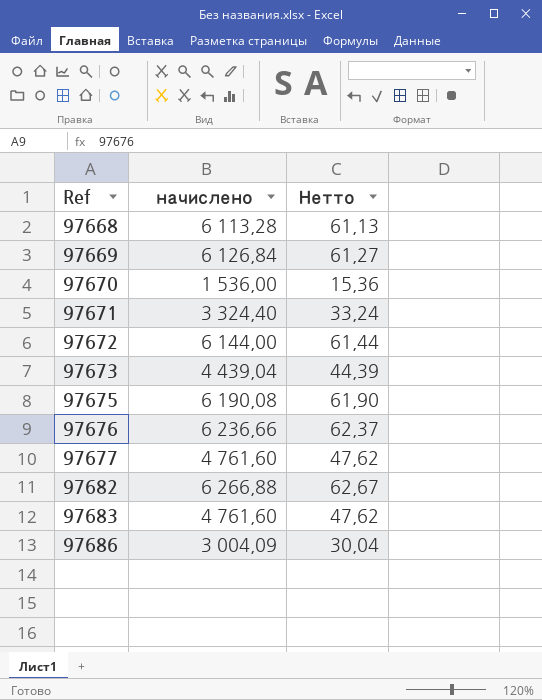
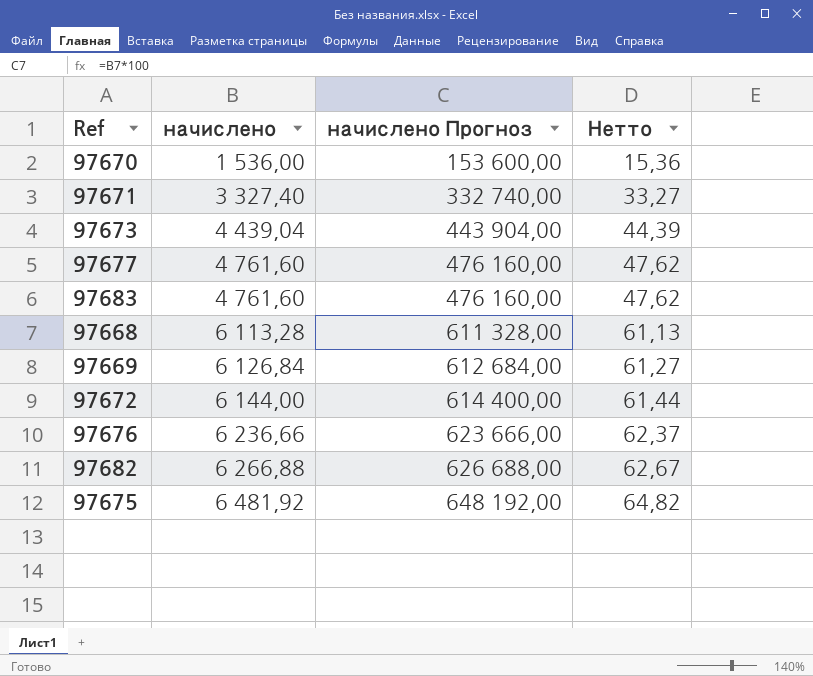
row order: Ref ascending -> начислено ascending
column начислено Прогноз | formula: none -> [начислено] * 100
row 97686: 3 004,09 | 30,04 -> none
97671 | начислено: 3 324,40 -> 3 327,40
97671 | Нетто: 33,24 -> 33,27
97675 | начислено: 6 190,08 -> 6 481,92
97675 | Нетто: 61,90 -> 64,82

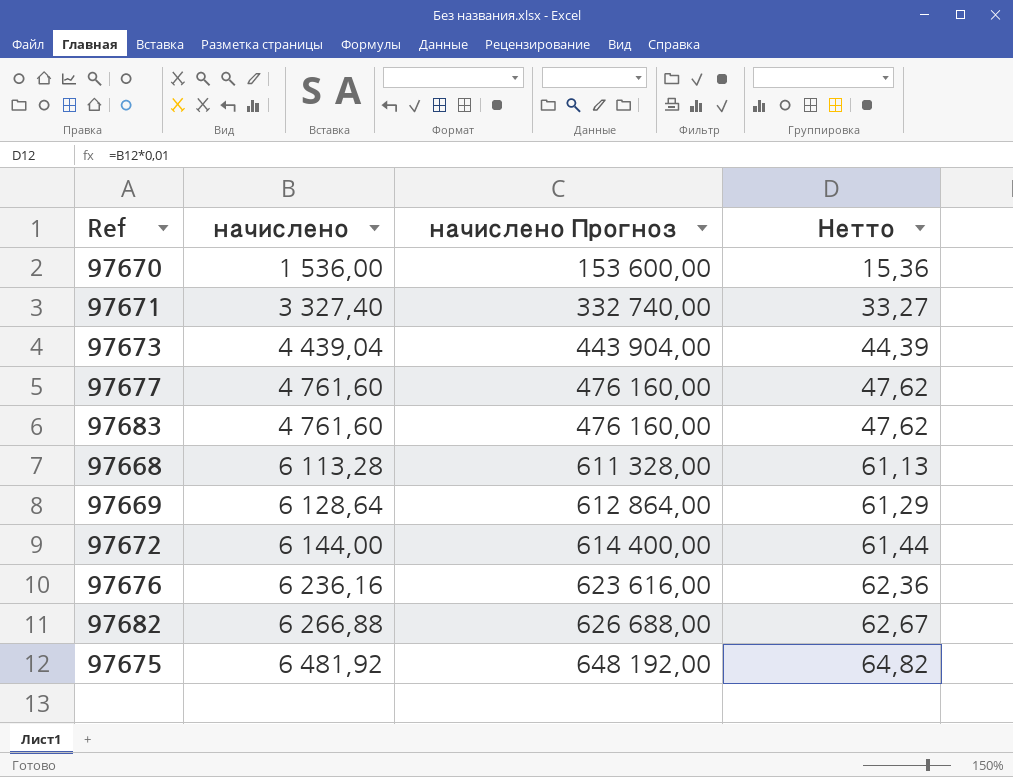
97669 | начислено: 6 126,84 -> 6 128,64
97669 | начислено Прогноз: 612 684,00 -> 612 864,00
97669 | Нетто: 61,27 -> 61,29
97676 | начислено: 6 236,66 -> 6 236,16
97676 | начислено Прогноз: 623 666,00 -> 623 616,00
97676 | Нетто: 62,37 -> 62,36

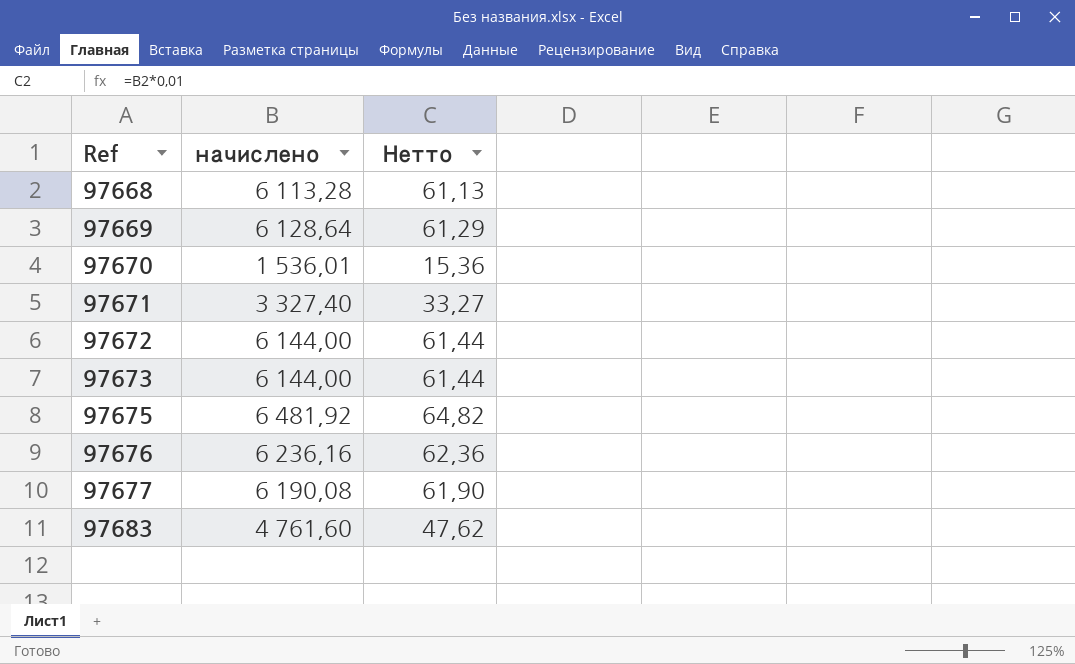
row order: начислено ascending -> Ref ascending
column начислено Прогноз | formula: [начислено] * 100 -> none
row 97682: 6 266,88 | 626 688,00 | 62,67 -> none
97670 | начислено: 1 536,00 -> 1 536,01
97673 | начислено: 4 439,04 -> 6 144,00
97673 | Нетто: 44,39 -> 61,44
97677 | начислено: 4 761,60 -> 6 190,08
97677 | Нетто: 47,62 -> 61,90

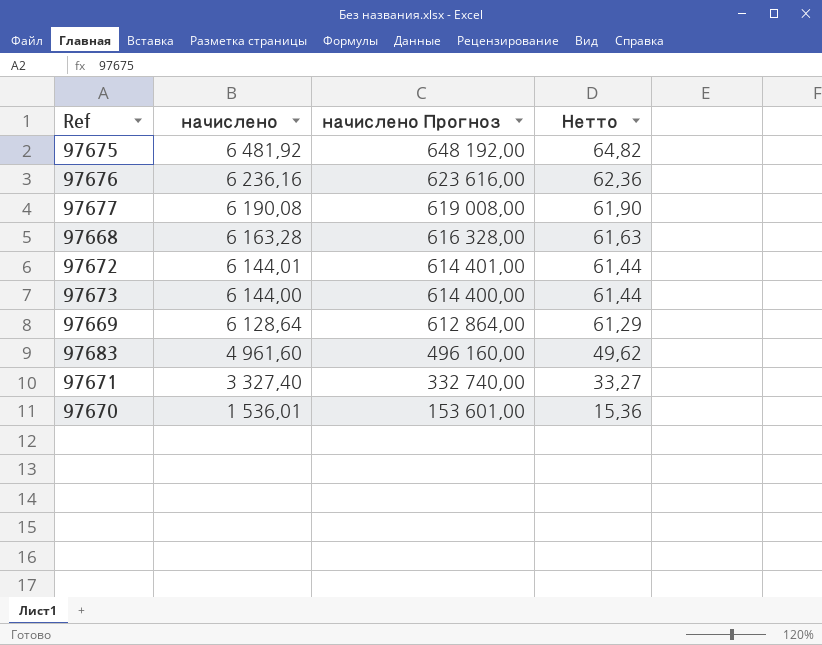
row order: Ref ascending -> начислено descending
column начислено Прогноз | formula: none -> [начислено] * 100
97668 | начислено: 6 113,28 -> 6 163,28
97668 | Нетто: 61,13 -> 61,63
97672 | начислено: 6 144,00 -> 6 144,01
97683 | начислено: 4 761,60 -> 4 961,60
97683 | Нетто: 47,62 -> 49,62

